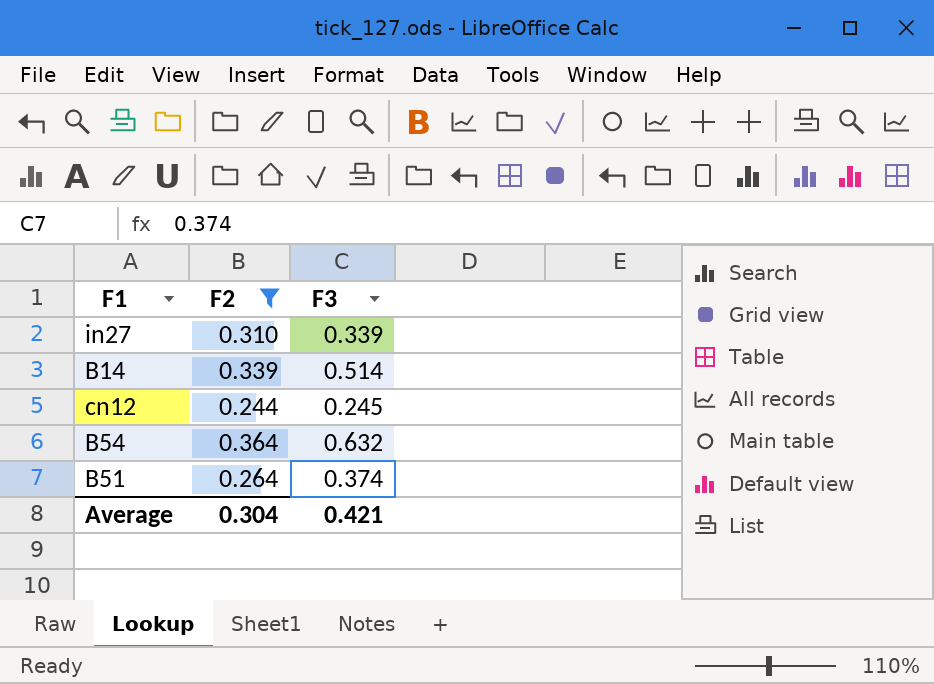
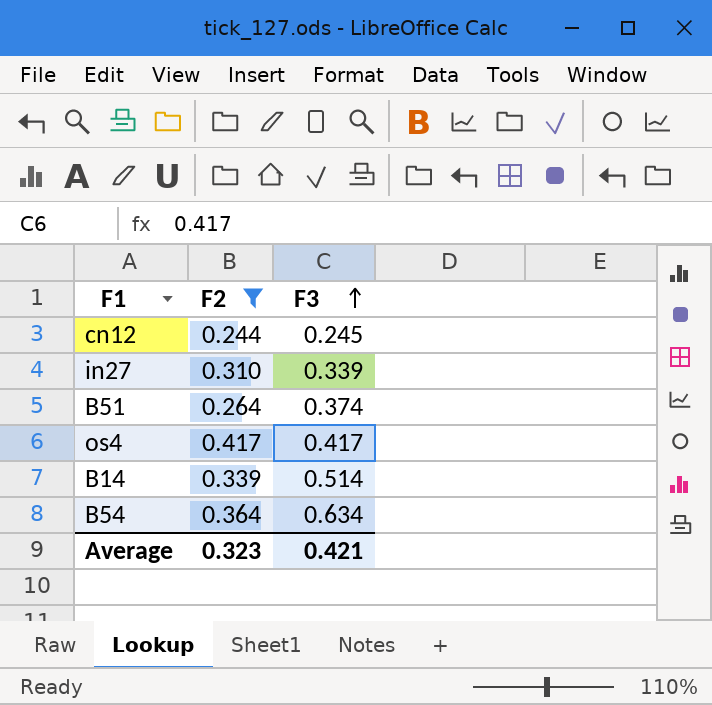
row order: none -> F3 ascending
row os4: none -> 0.417 | 0.417
B54 | F3: 0.632 -> 0.634
Average | F2: 0.304 -> 0.323

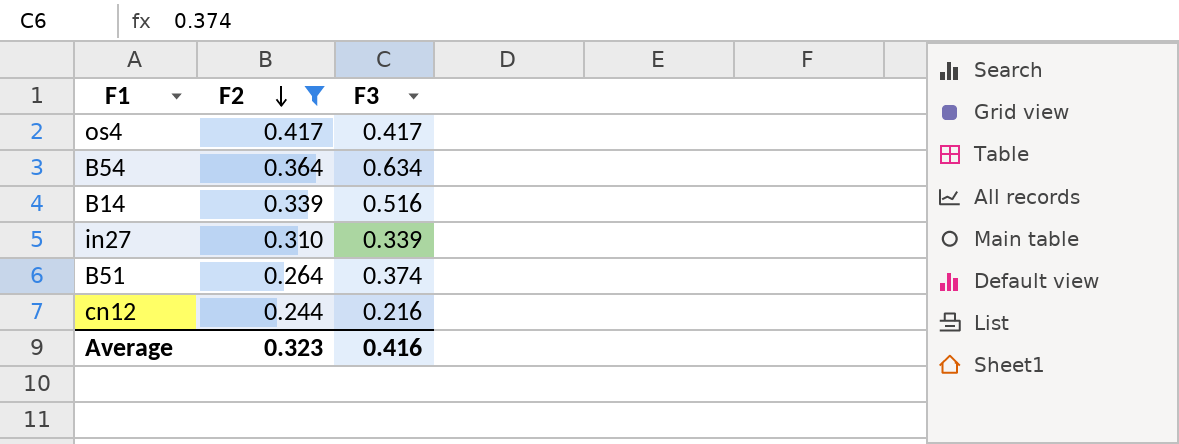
row order: F3 ascending -> F2 descending
B14 | F3: 0.514 -> 0.516
cn12 | F3: 0.245 -> 0.216
Average | F3: 0.421 -> 0.416

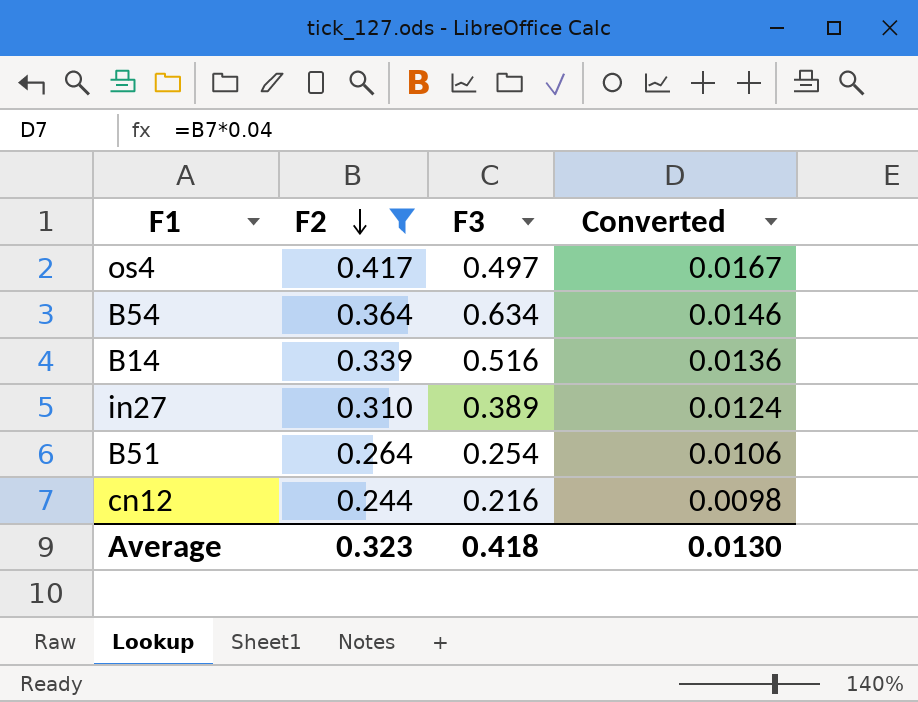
column Converted | formula: none -> [F2] * 0.04
os4 | F3: 0.417 -> 0.497
in27 | F3: 0.339 -> 0.389
B51 | F3: 0.374 -> 0.254
Average | F3: 0.416 -> 0.418

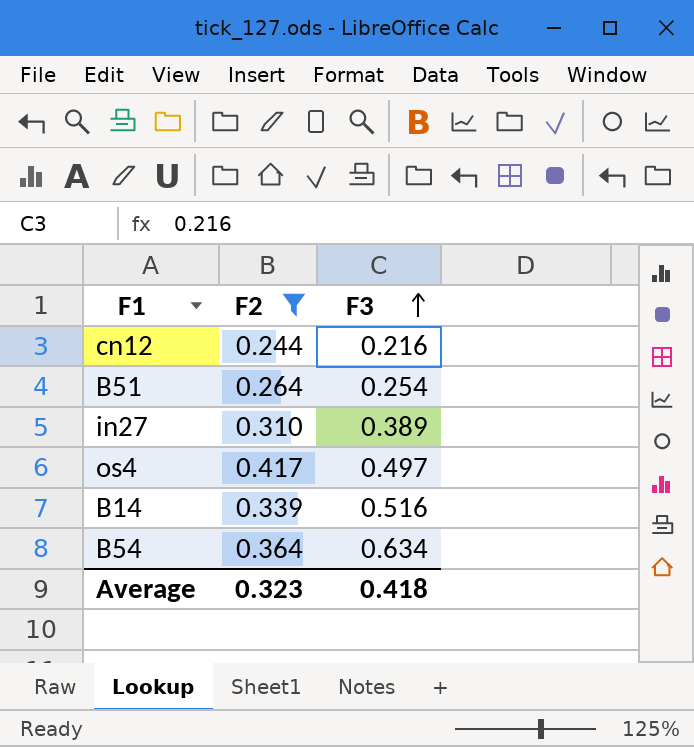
row order: F2 descending -> F3 ascending
column Converted | formula: [F2] * 0.04 -> none

